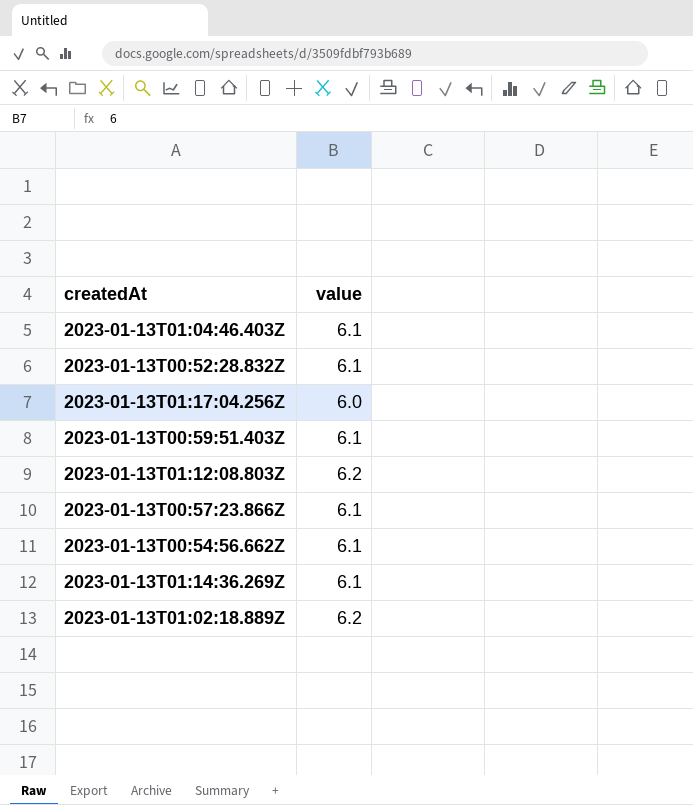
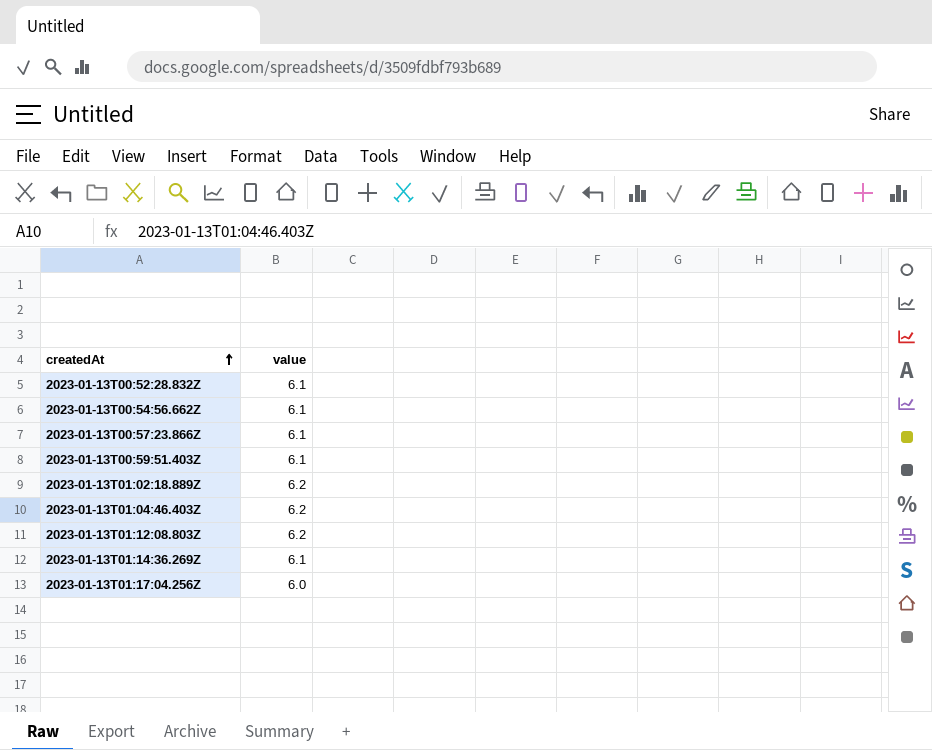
row order: none -> createdAt ascending
2023-01-13T01:04:46.403Z | value: 6.1 -> 6.2

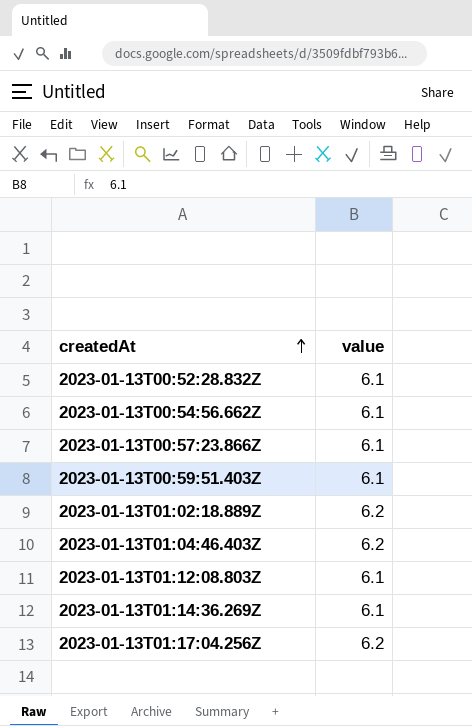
2023-01-13T01:12:08.803Z | value: 6.2 -> 6.1
2023-01-13T01:17:04.256Z | value: 6.0 -> 6.2

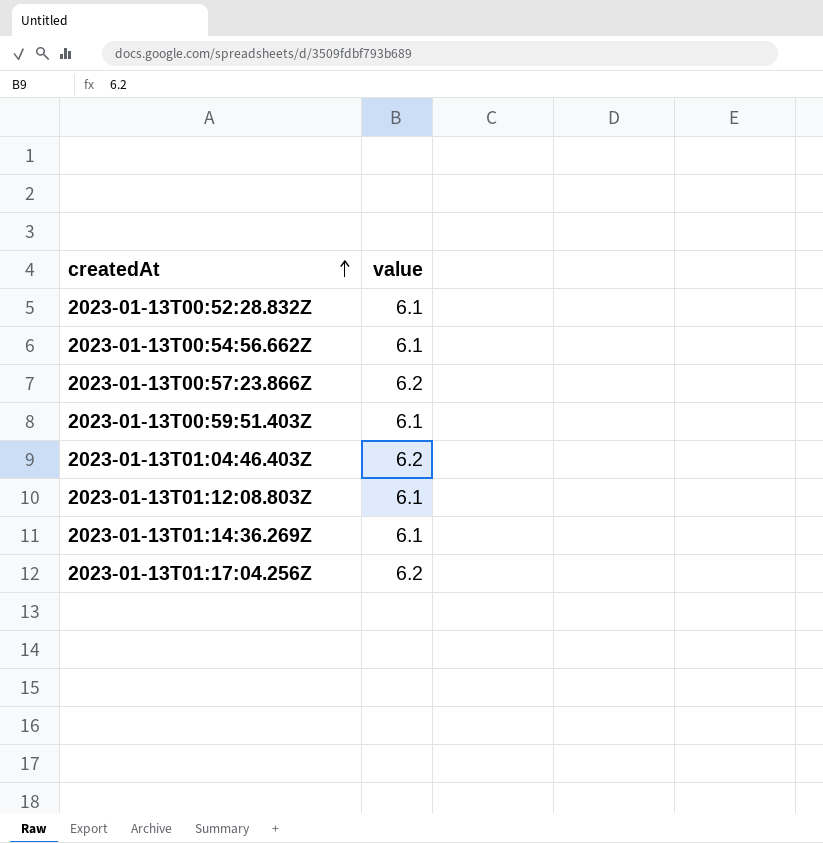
row 2023-01-13T01:02:18.889Z: 6.2 -> none
2023-01-13T00:57:23.866Z | value: 6.1 -> 6.2

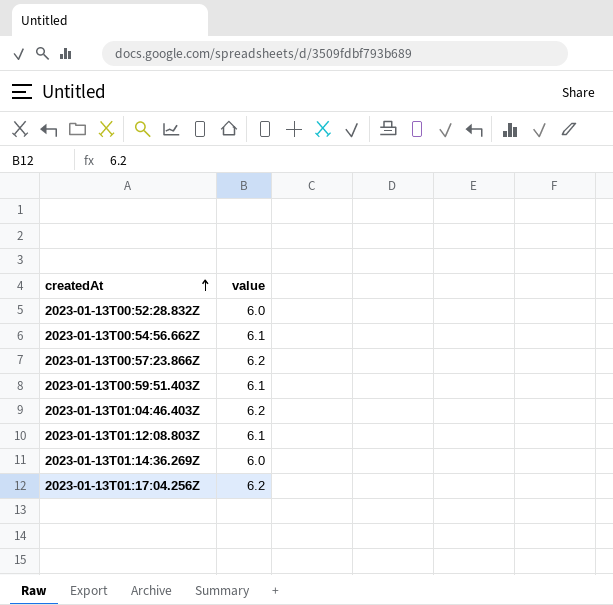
2023-01-13T00:52:28.832Z | value: 6.1 -> 6.0
2023-01-13T01:14:36.269Z | value: 6.1 -> 6.0

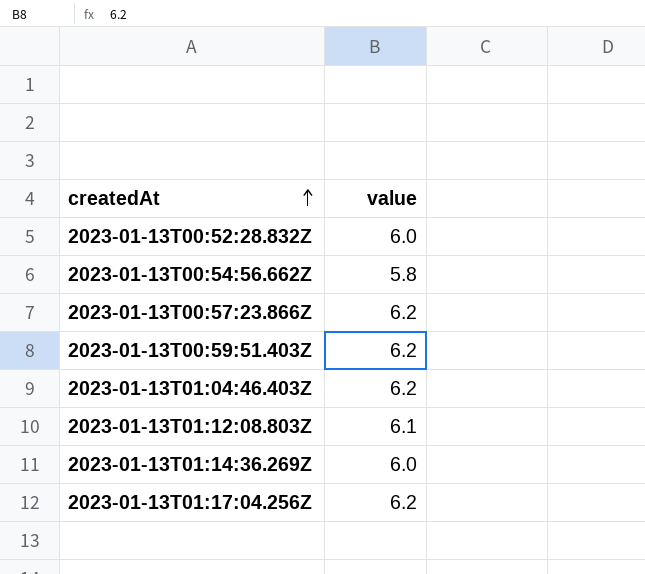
2023-01-13T00:54:56.662Z | value: 6.1 -> 5.8
2023-01-13T00:59:51.403Z | value: 6.1 -> 6.2

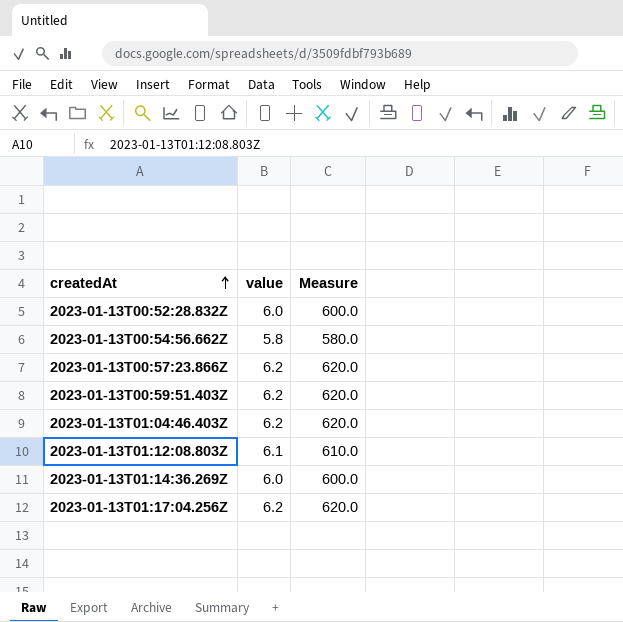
column Measure | formula: none -> [value] * 100

